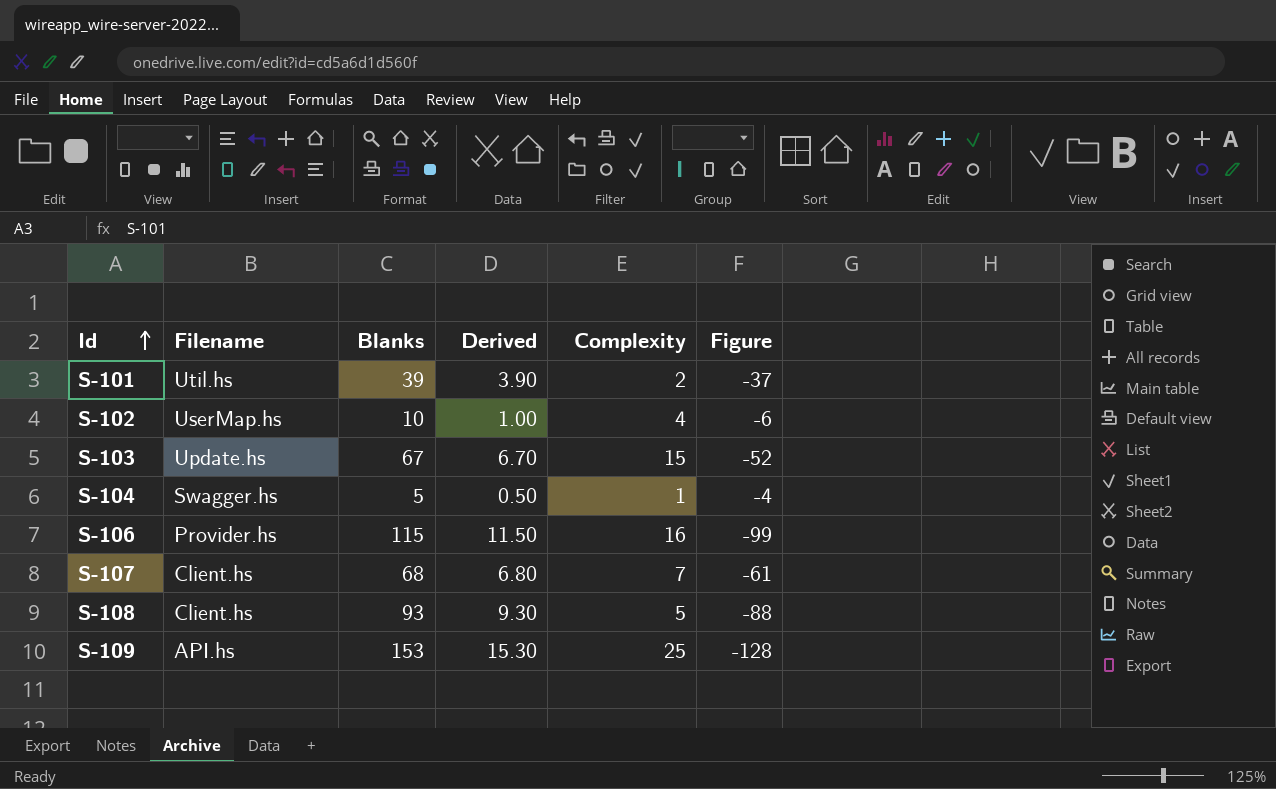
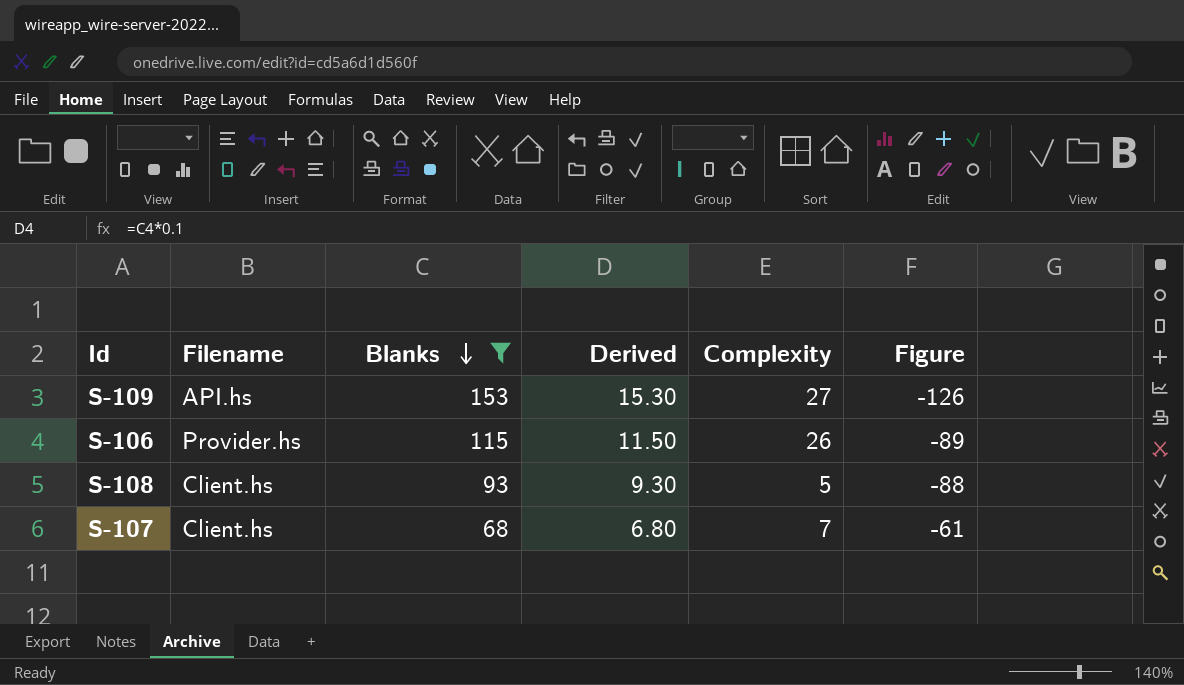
filter: none -> Blanks >= 68
row order: Id ascending -> Blanks descending
S-109 | Complexity: 25 -> 27
S-109 | Figure: -128 -> -126
S-106 | Complexity: 16 -> 26
S-106 | Figure: -99 -> -89

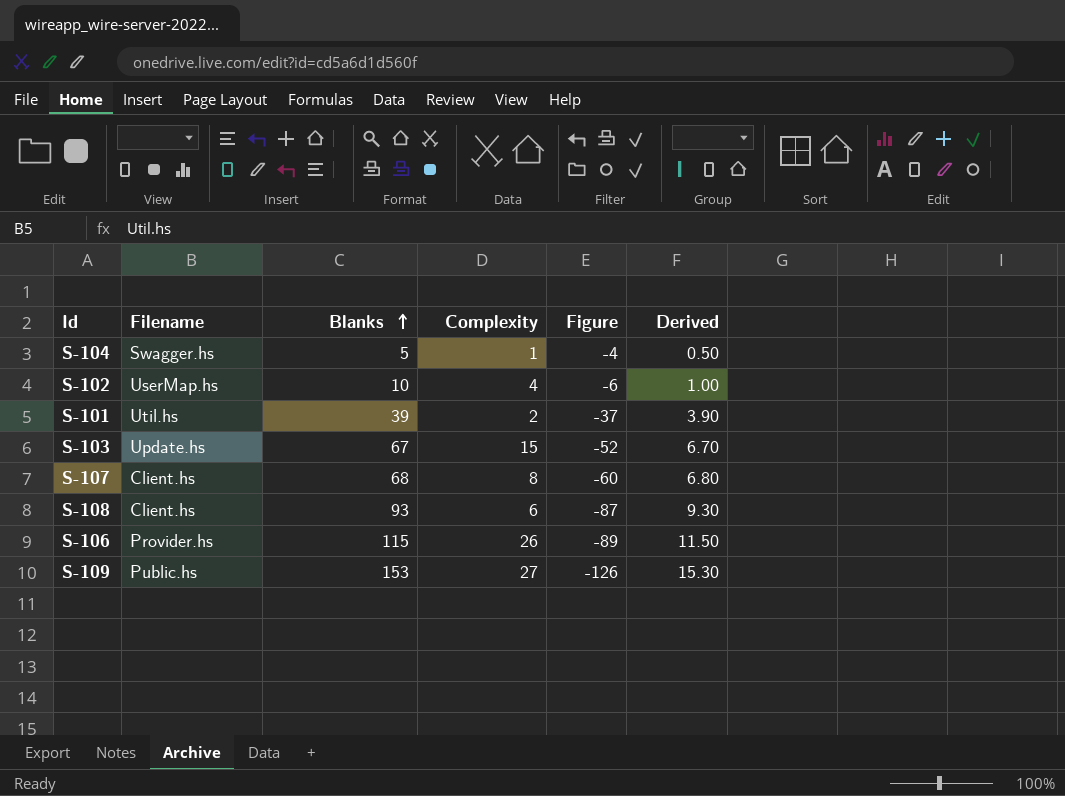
filter: Blanks >= 68 -> none
row order: Blanks descending -> Blanks ascending
column Derived | position: 4 -> 6
S-107 | Complexity: 7 -> 8
S-107 | Figure: -61 -> -60
S-108 | Complexity: 5 -> 6
S-108 | Figure: -88 -> -87
S-109 | Filename: API.hs -> Public.hs

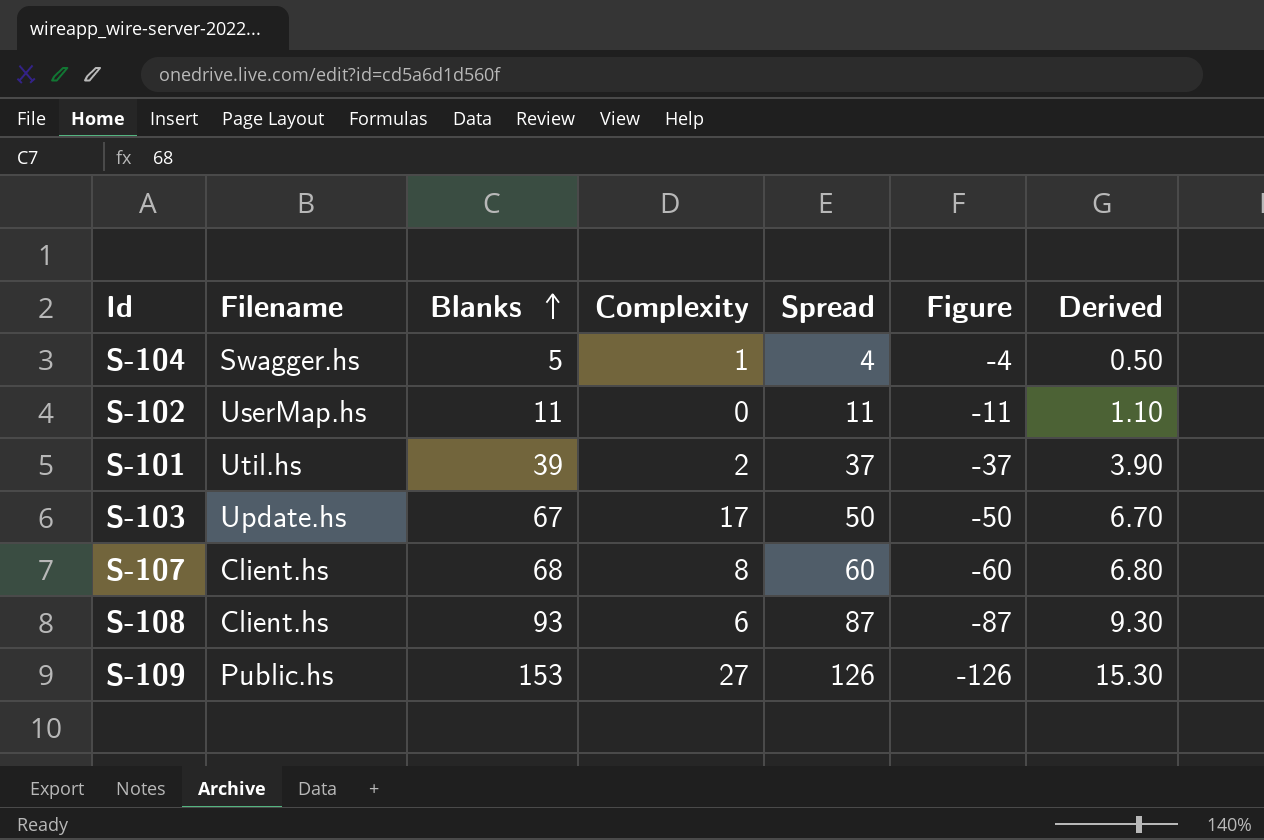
column Spread | formula: none -> [Blanks] - [Complexity]
row S-106: Provider.hs | 115 | 26 | -89 | 11.50 -> none
S-102 | Blanks: 10 -> 11
S-102 | Complexity: 4 -> 0
S-102 | Figure: -6 -> -11
S-102 | Derived: 1.00 -> 1.10
S-103 | Complexity: 15 -> 17
S-103 | Figure: -52 -> -50

